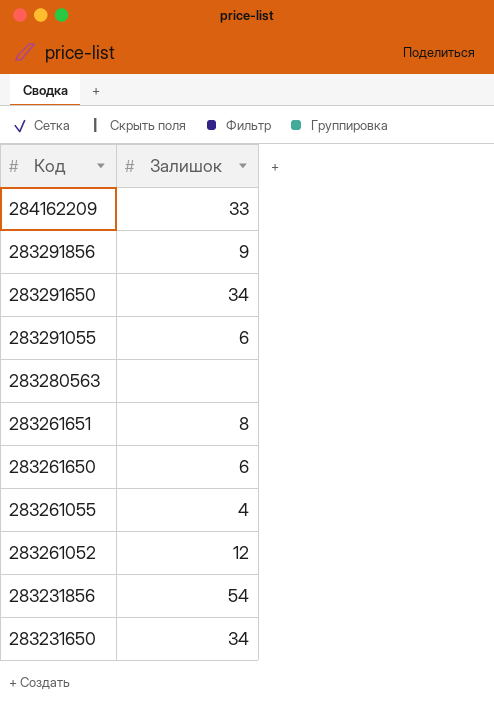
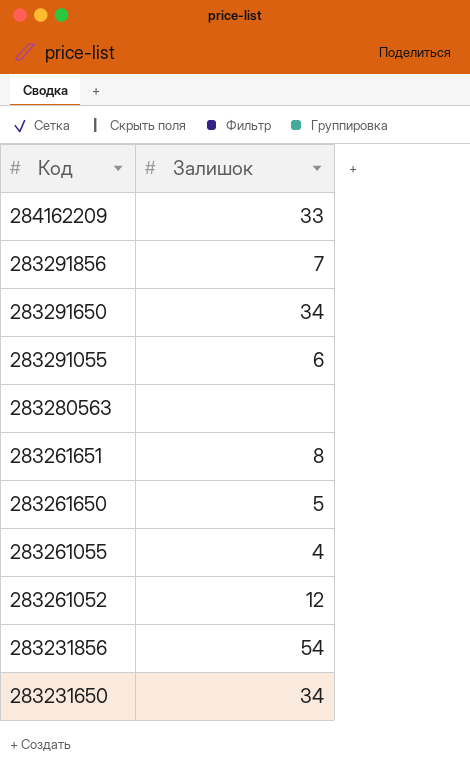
283291856 | Залишок: 9 -> 7
283261650 | Залишок: 6 -> 5

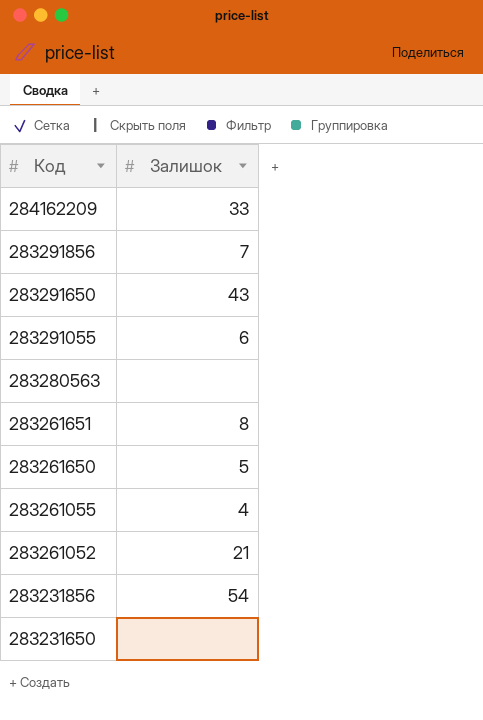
283291650 | Залишок: 34 -> 43
283261052 | Залишок: 12 -> 21
283231650 | Залишок: 34 -> none

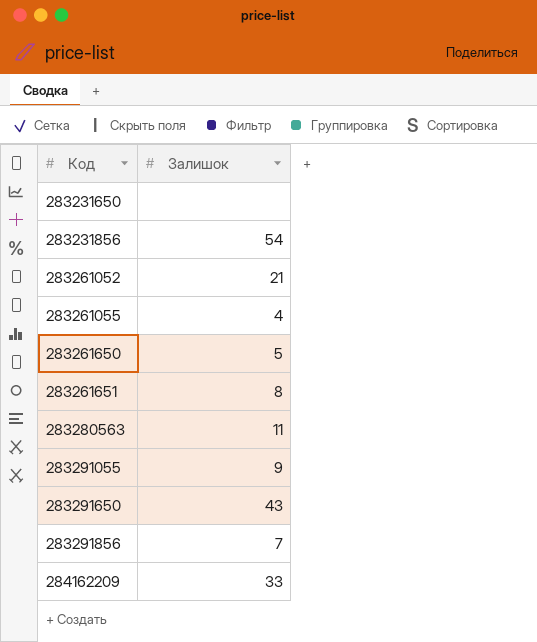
row order: Код descending -> Код ascending
283280563 | Залишок: none -> 11
283291055 | Залишок: 6 -> 9

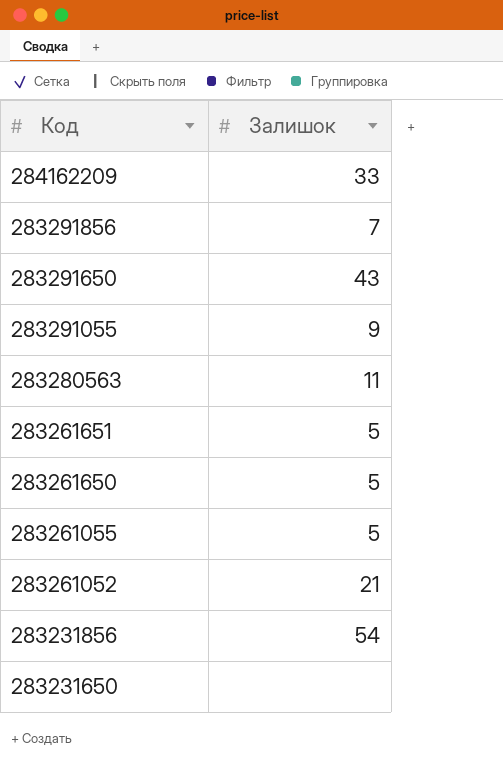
row order: Код ascending -> Код descending
283261651 | Залишок: 8 -> 5
283261055 | Залишок: 4 -> 5

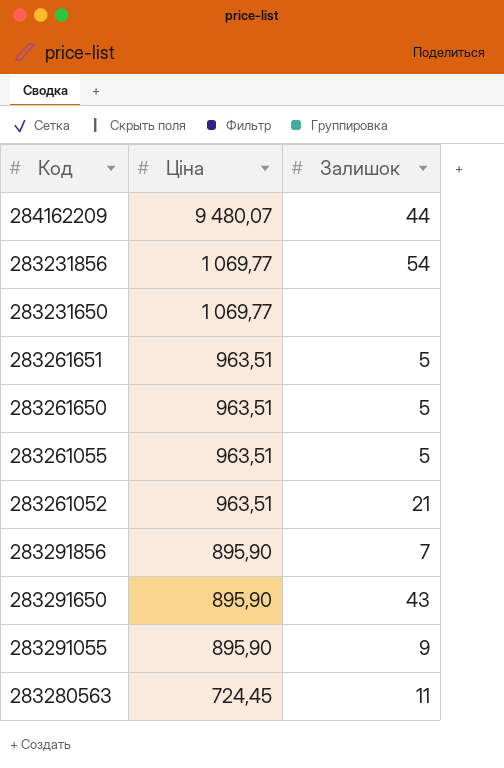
row order: Код descending -> Ціна descending
column Ціна | position: none -> 2
284162209 | Залишок: 33 -> 44

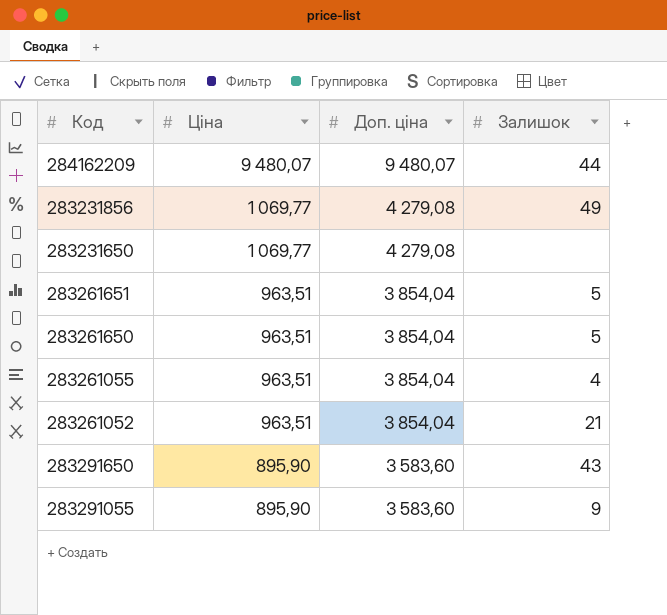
column Доп. ціна | position: none -> 3
row 283291856: 895,90 | 7 -> none
row 283280563: 724,45 | 11 -> none
283231856 | Залишок: 54 -> 49
283261055 | Залишок: 5 -> 4

